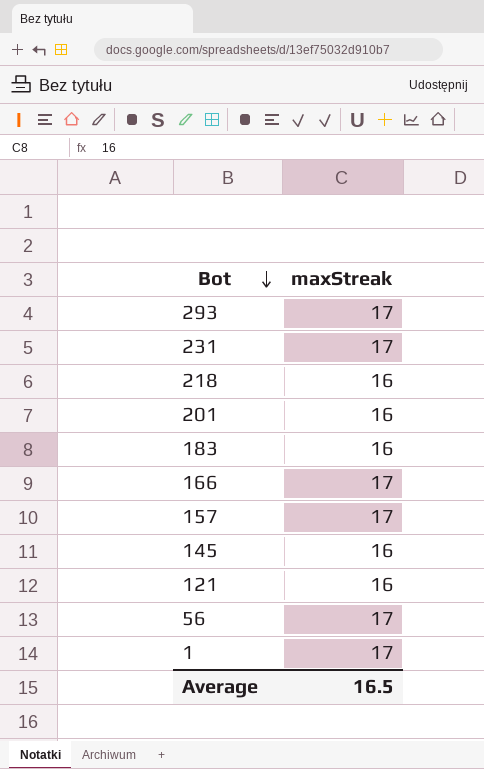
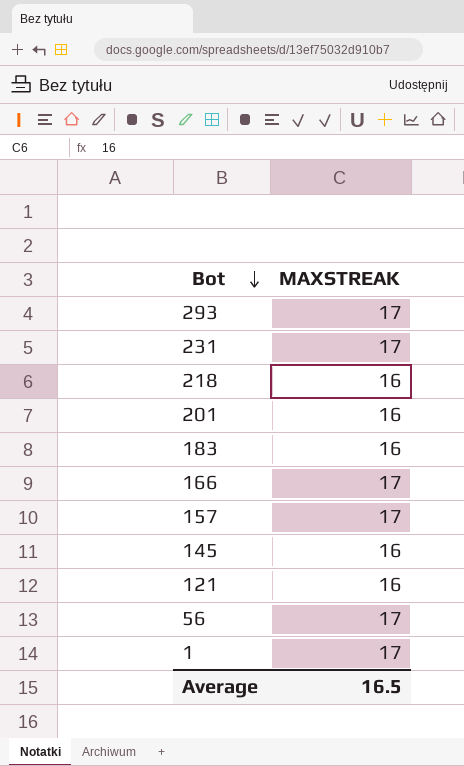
column name: maxStreak -> MAXSTREAK

